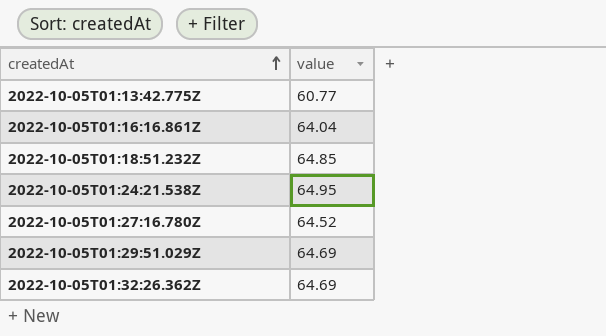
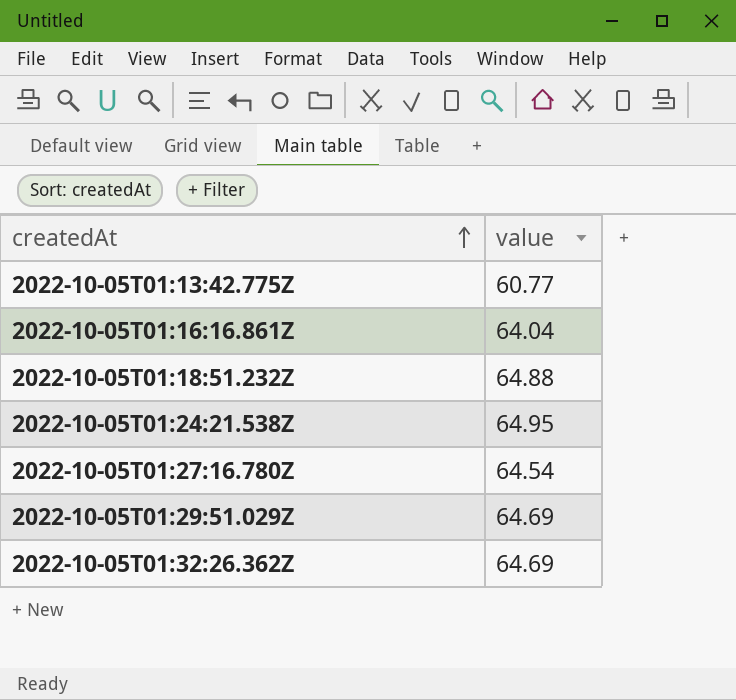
2022-10-05T01:18:51.232Z | value: 64.85 -> 64.88
2022-10-05T01:27:16.780Z | value: 64.52 -> 64.54

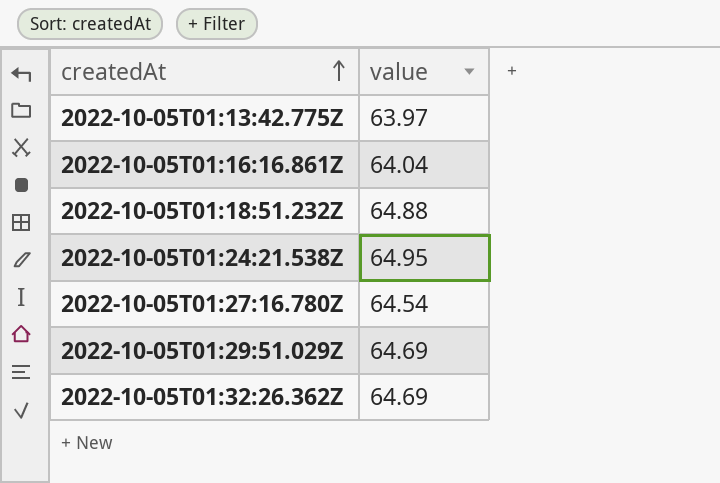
2022-10-05T01:13:42.775Z | value: 60.77 -> 63.97

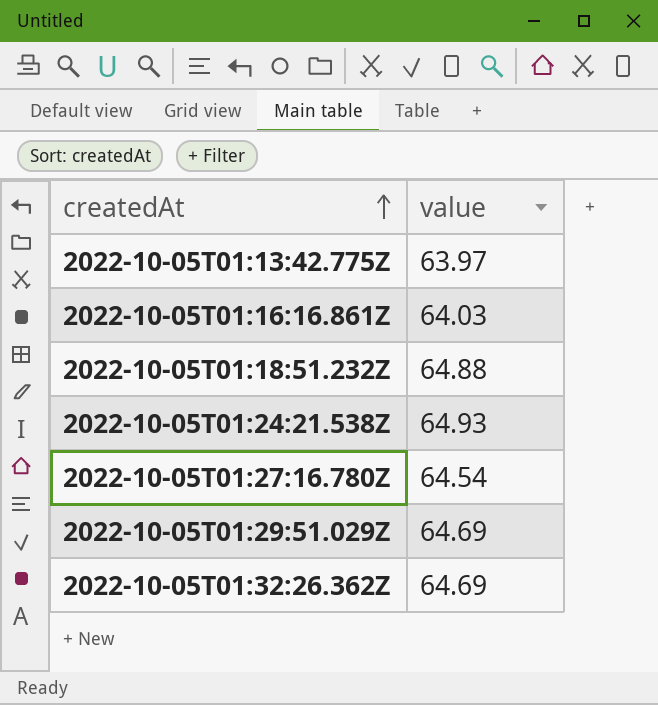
2022-10-05T01:16:16.861Z | value: 64.04 -> 64.03
2022-10-05T01:24:21.538Z | value: 64.95 -> 64.93

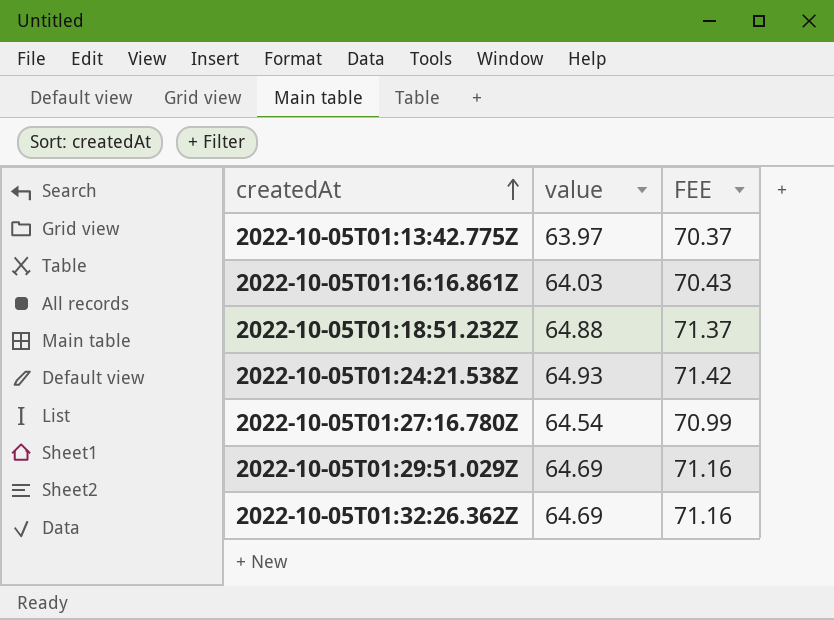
column FEE | formula: none -> [value] * 1.1

